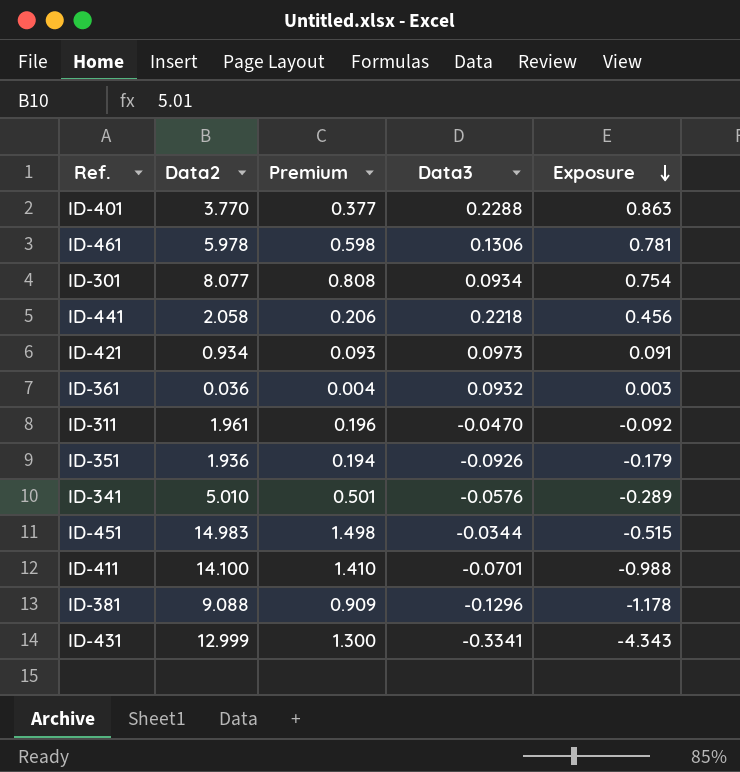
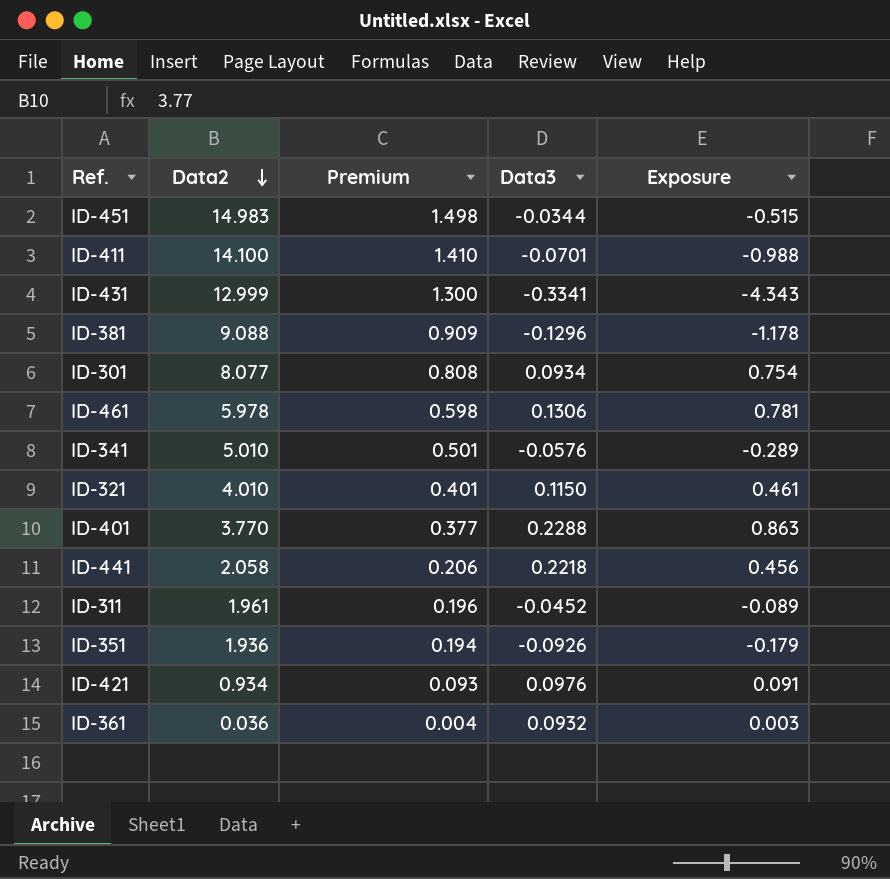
row order: Exposure descending -> Data2 descending
row ID-321: none -> 4.010 | 0.401 | 0.1150 | 0.461
ID-311 | Data3: -0.0470 -> -0.0452
ID-311 | Exposure: -0.092 -> -0.089
ID-421 | Data3: 0.0973 -> 0.0976

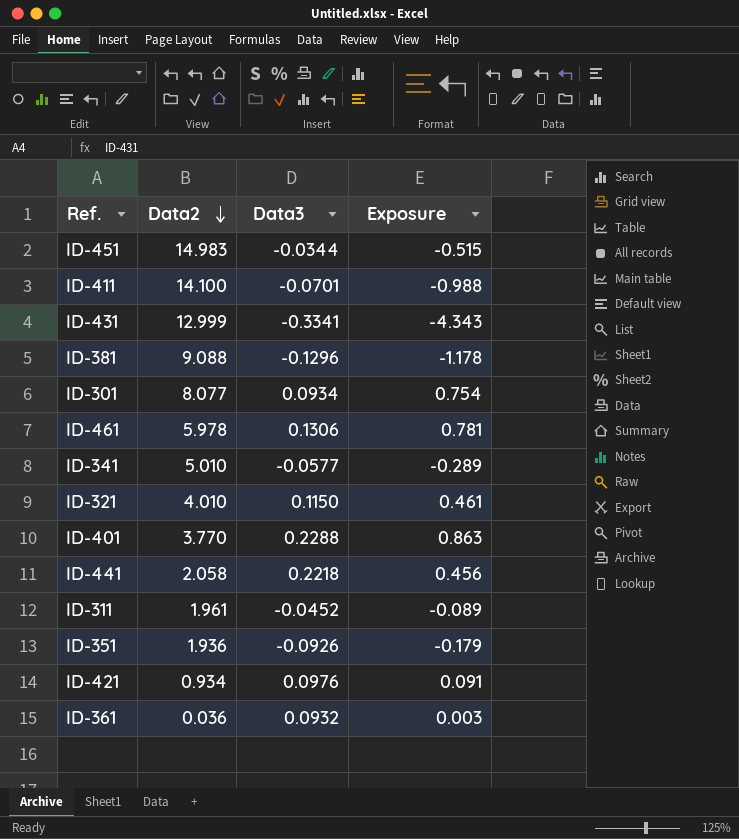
column Premium | formula: [Data2] * 0.1 -> none
ID-341 | Data3: -0.0576 -> -0.0577

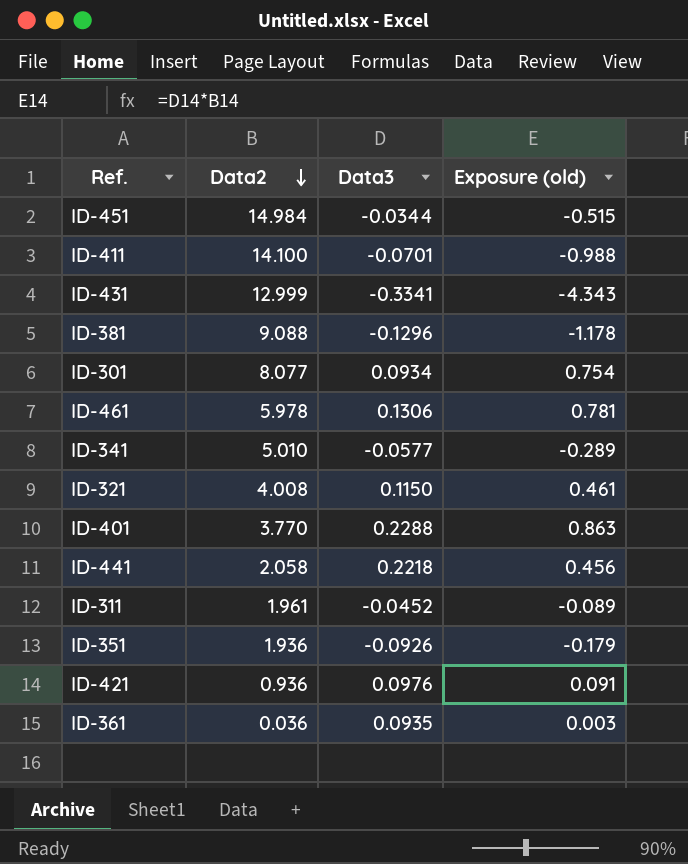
column name: Exposure -> Exposure (old)
ID-451 | Data2: 14.983 -> 14.984
ID-321 | Data2: 4.010 -> 4.008
ID-421 | Data2: 0.934 -> 0.936
ID-361 | Data3: 0.0932 -> 0.0935

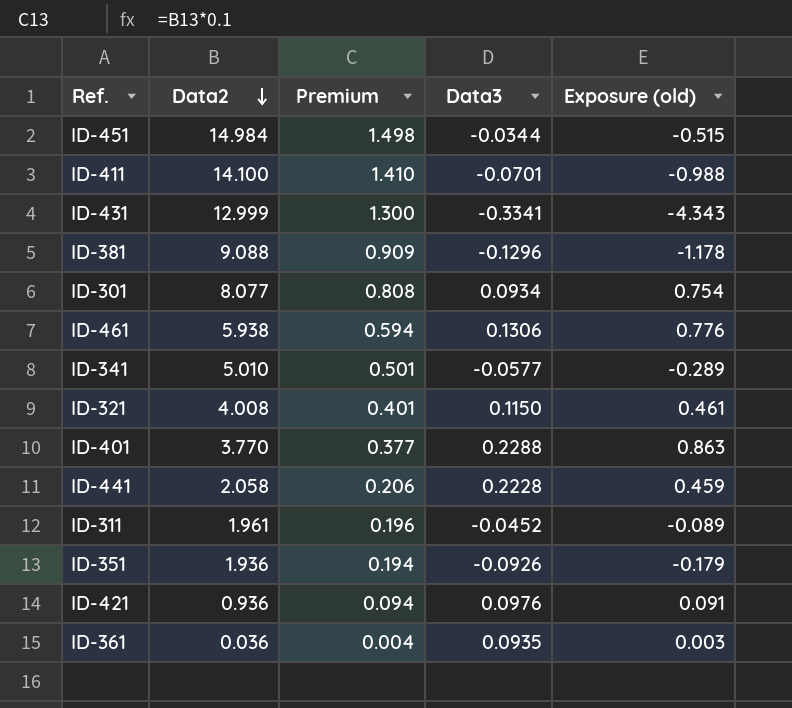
column Premium | formula: none -> [Data2] * 0.1
ID-461 | Data2: 5.978 -> 5.938
ID-461 | Exposure (old): 0.781 -> 0.776
ID-441 | Data3: 0.2218 -> 0.2228
ID-441 | Exposure (old): 0.456 -> 0.459

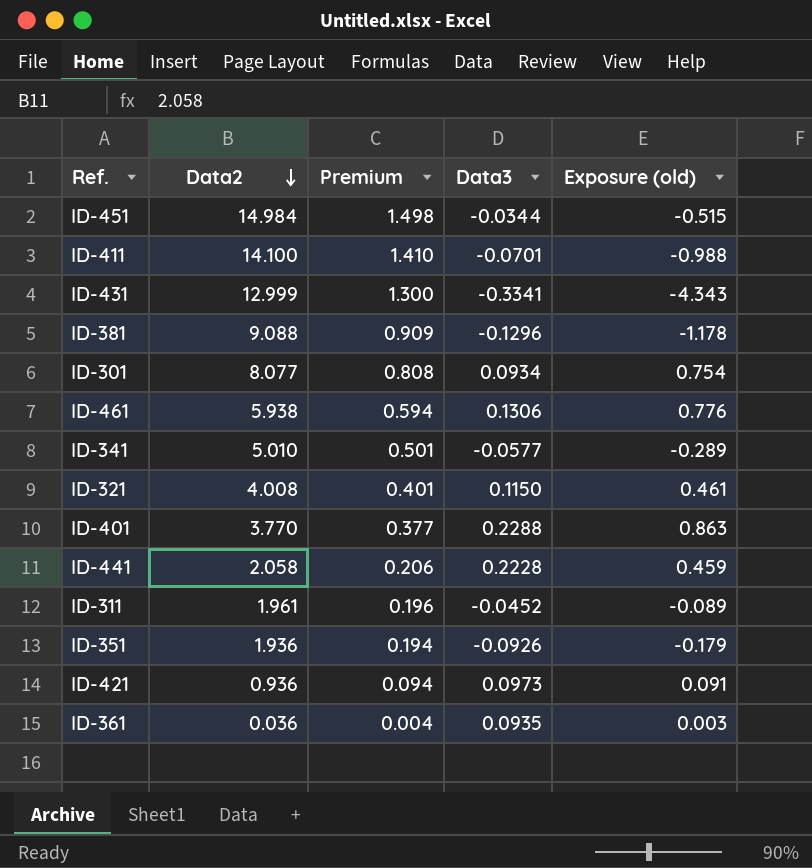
ID-421 | Data3: 0.0976 -> 0.0973

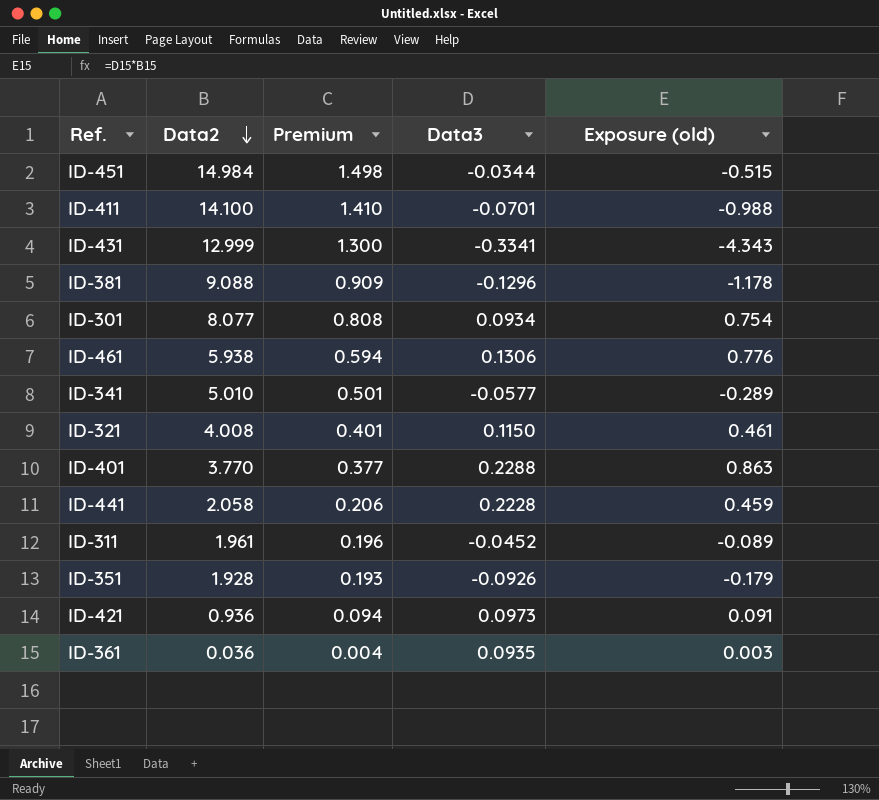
ID-351 | Data2: 1.936 -> 1.928
ID-351 | Premium: 0.194 -> 0.193

